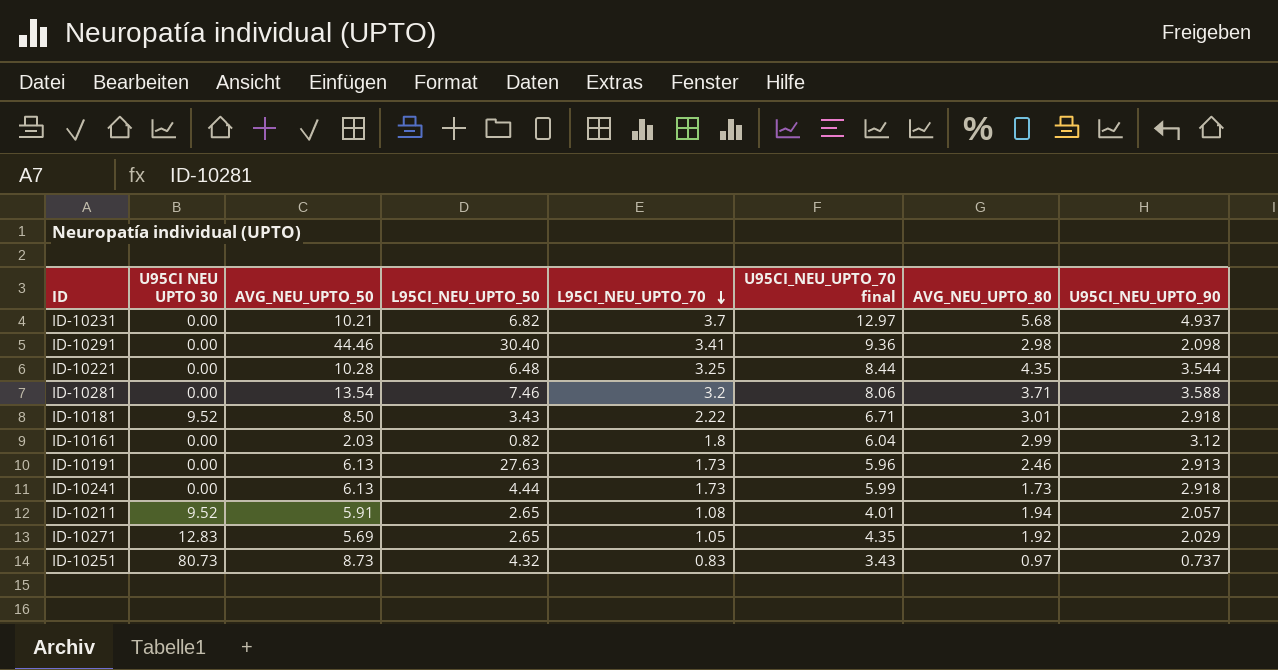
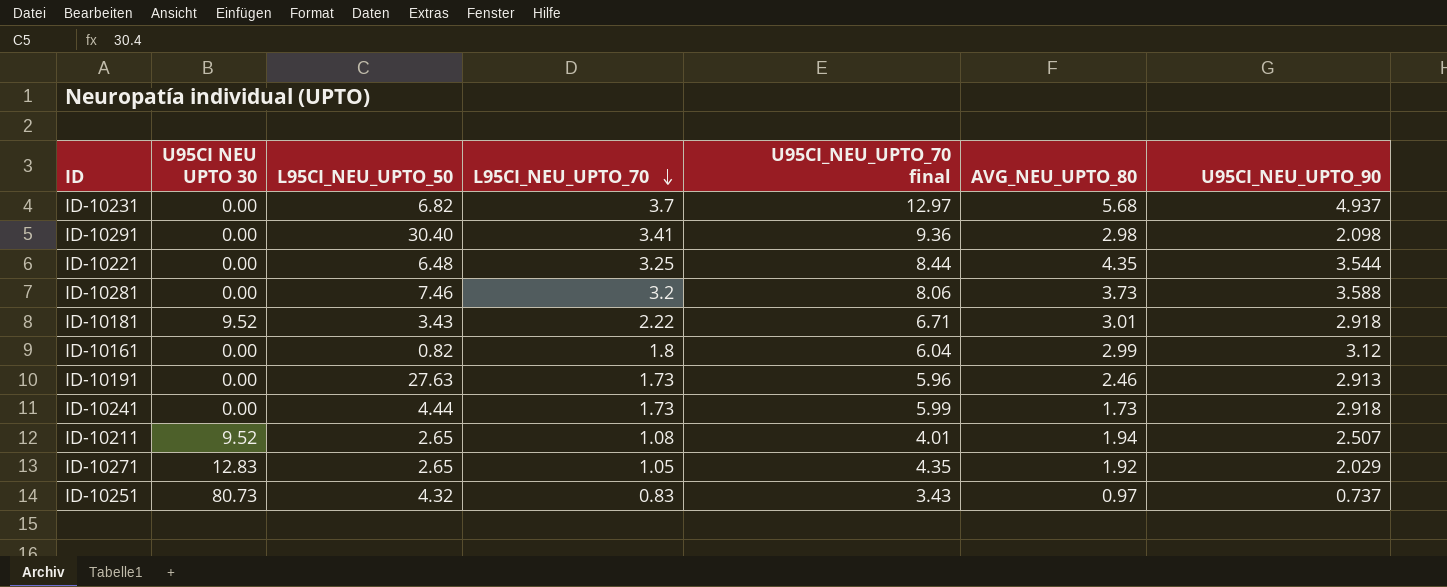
column AVG_NEU_UPTO_50 | position: 3 -> none
ID-10281 | AVG_NEU_UPTO_80: 3.71 -> 3.73
ID-10211 | U95CI_NEU_UPTO_90: 2.057 -> 2.507

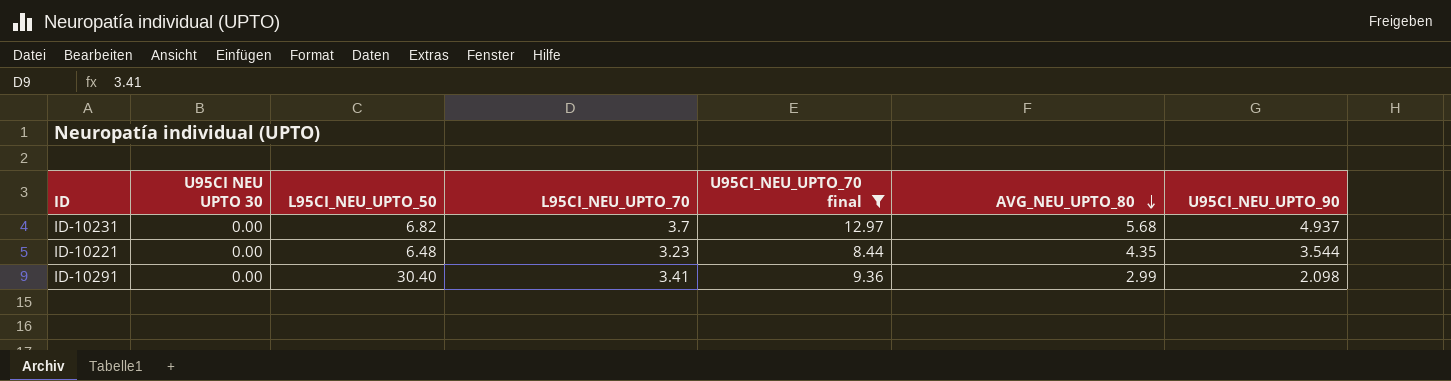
filter: none -> U95CI_NEU_UPTO_70 final >= 8.44
row order: L95CI_NEU_UPTO_70 descending -> AVG_NEU_UPTO_80 descending
ID-10221 | L95CI_NEU_UPTO_70: 3.25 -> 3.23
ID-10291 | AVG_NEU_UPTO_80: 2.98 -> 2.99

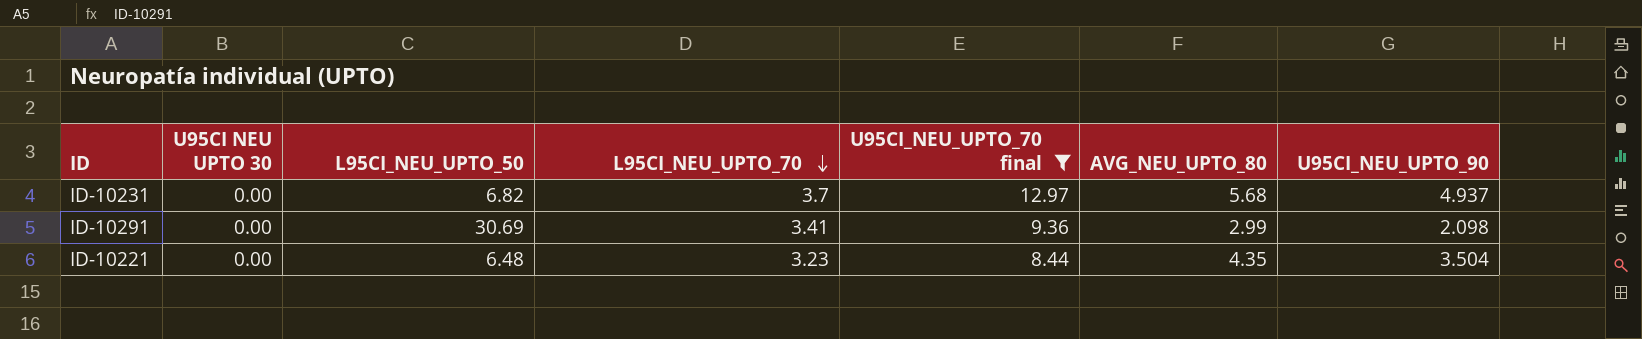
row order: AVG_NEU_UPTO_80 descending -> L95CI_NEU_UPTO_70 descending
ID-10291 | L95CI_NEU_UPTO_50: 30.40 -> 30.69
ID-10221 | U95CI_NEU_UPTO_90: 3.544 -> 3.504

